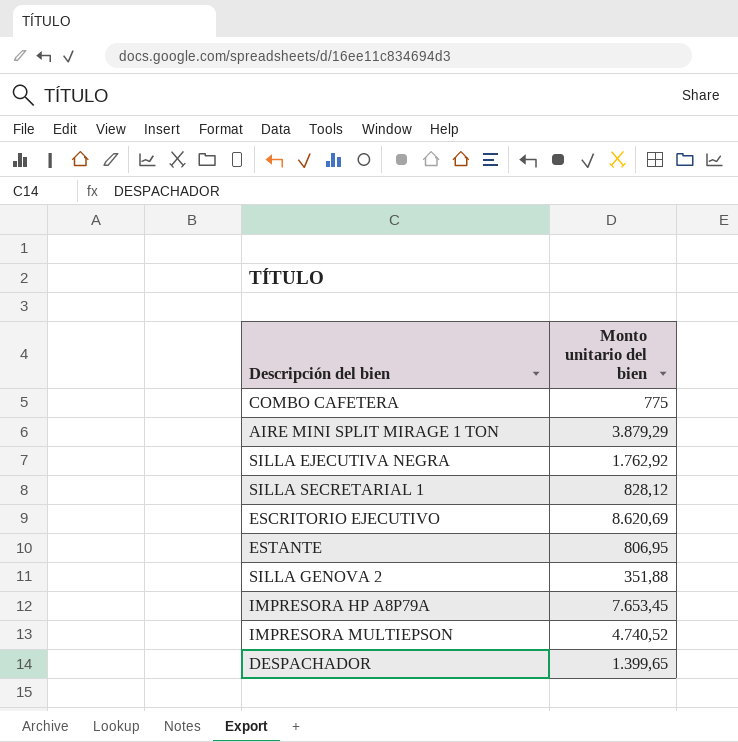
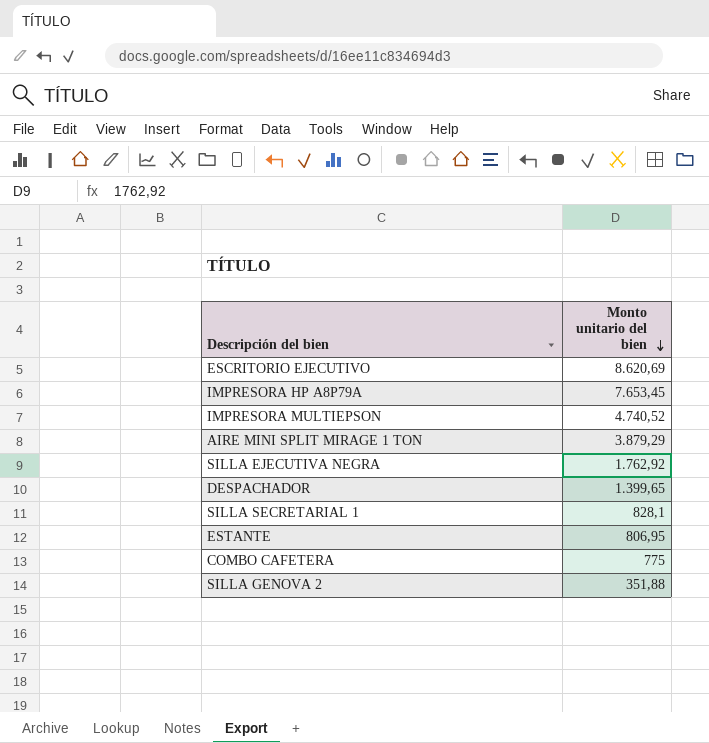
row order: none -> Monto unitario del bien descending
SILLA SECRETARIAL 1 | Monto unitario del bien: 828,12 -> 828,1

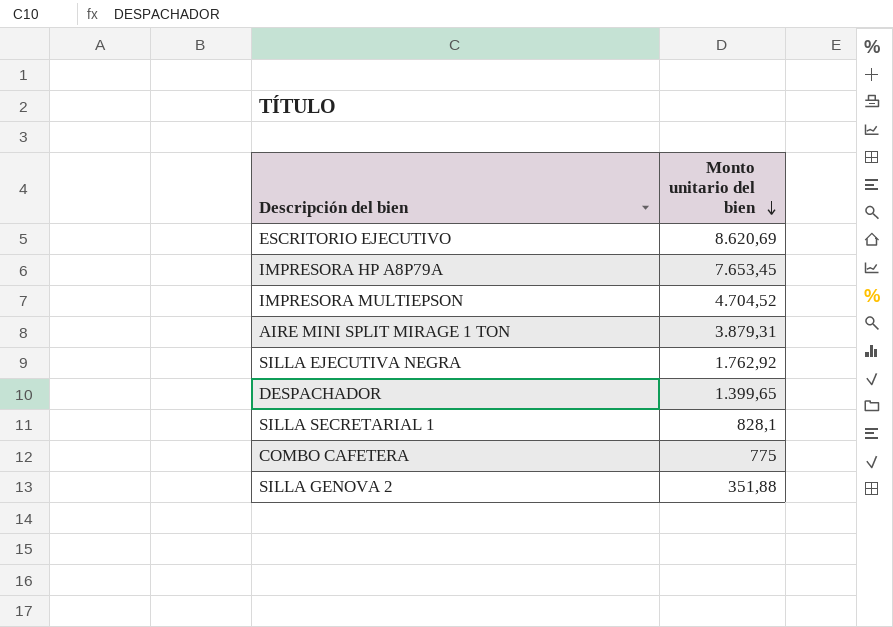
row ESTANTE: 806,95 -> none
IMPRESORA MULTIEPSON | Monto unitario del bien: 4.740,52 -> 4.704,52
AIRE MINI SPLIT MIRAGE 1 TON | Monto unitario del bien: 3.879,29 -> 3.879,31

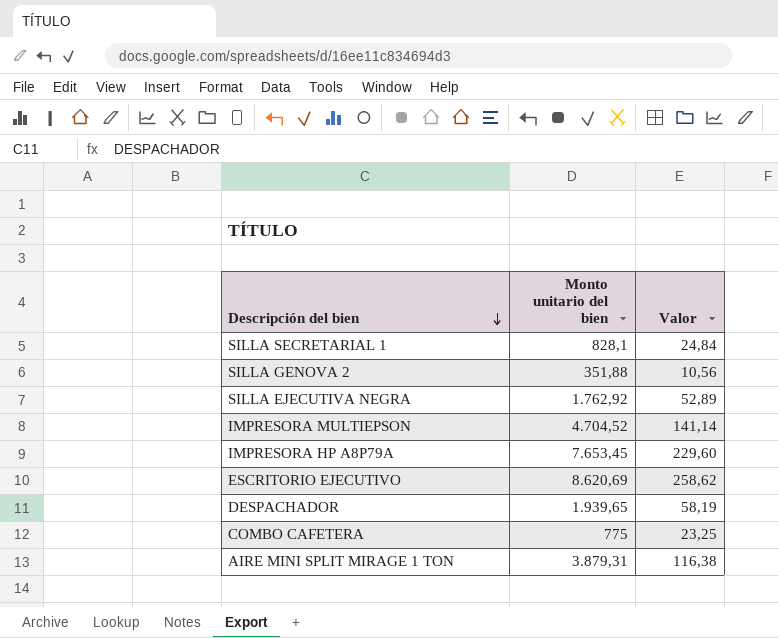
row order: Monto unitario del bien descending -> Descripción del bien descending
column Valor | formula: none -> [Monto unitario del bien] * 0,03
DESPACHADOR | Monto unitario del bien: 1.399,65 -> 1.939,65

